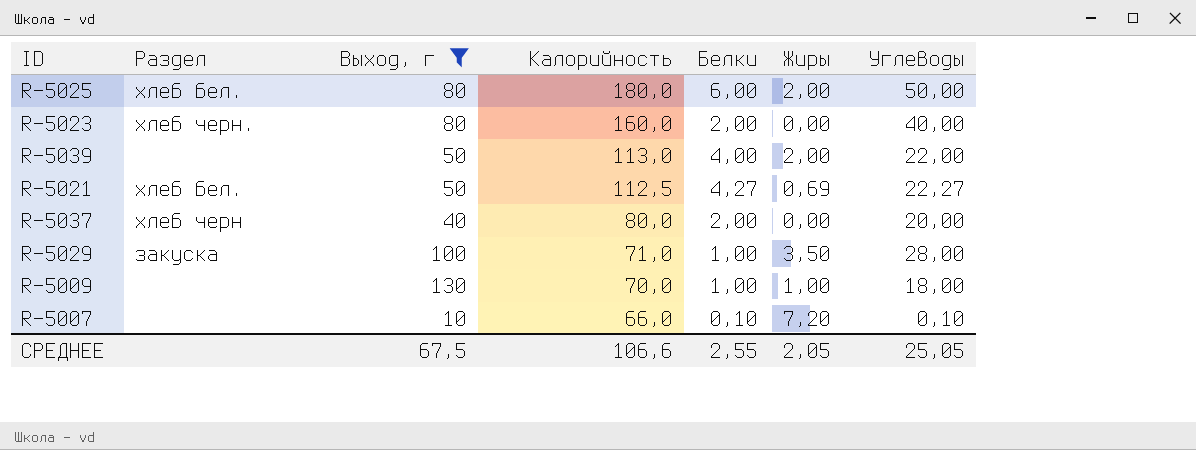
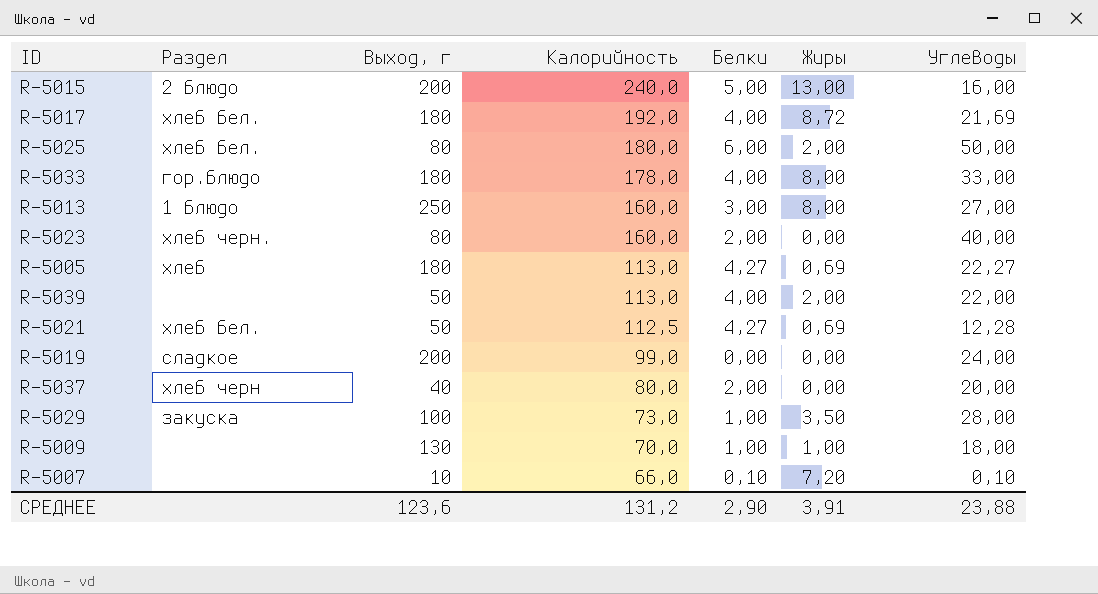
filter: Выход, г <= 130 -> none
R-5021 | Углеводы: 22,27 -> 12,28
R-5029 | Калорийность: 71,0 -> 73,0
СРЕДНЕЕ | Выход, г: 67,5 -> 123,6
СРЕДНЕЕ | Калорийность: 106,6 -> 131,2
СРЕДНЕЕ | Белки: 2,55 -> 2,90
СРЕДНЕЕ | Жиры: 2,05 -> 3,91
СРЕДНЕЕ | Углеводы: 25,05 -> 23,88

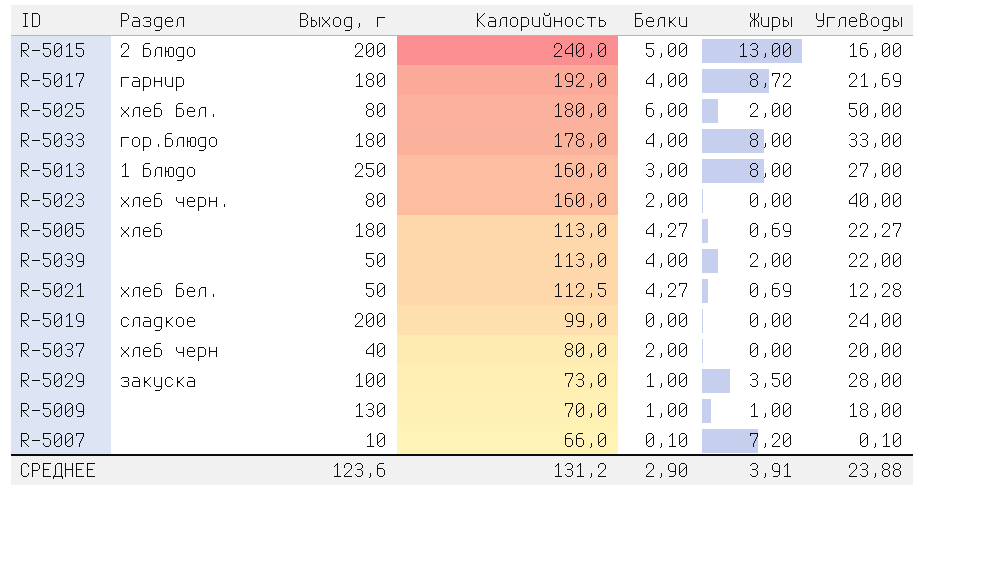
R-5017 | Раздел: хлеб бел. -> гарнир

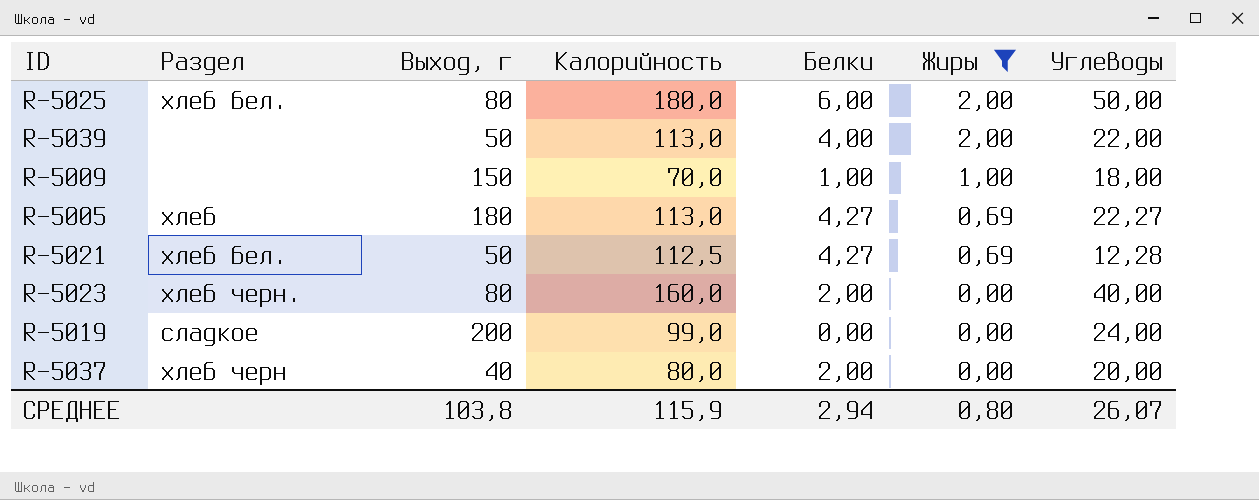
filter: none -> Жиры <= 2,00
row order: Калорийность descending -> Жиры descending
R-5009 | Выход, г: 130 -> 150
СРЕДНЕЕ | Выход, г: 123,6 -> 103,8
СРЕДНЕЕ | Калорийность: 131,2 -> 115,9
СРЕДНЕЕ | Белки: 2,90 -> 2,94
СРЕДНЕЕ | Жиры: 3,91 -> 0,80
СРЕДНЕЕ | Углеводы: 23,88 -> 26,07

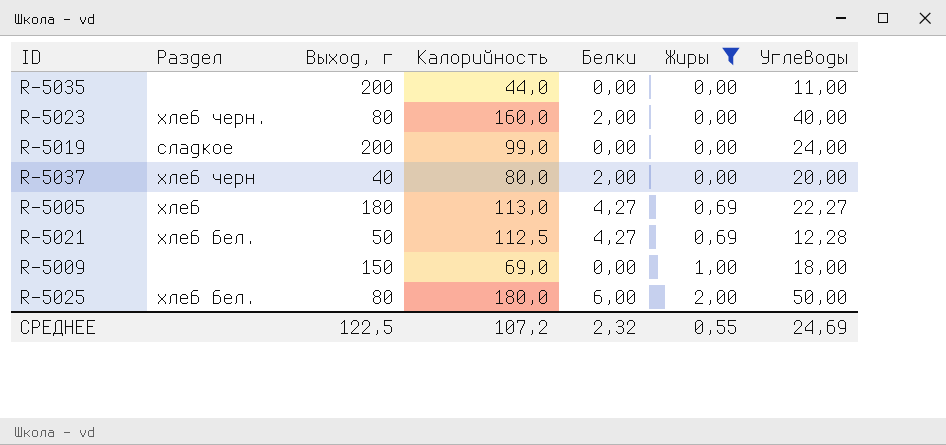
row order: Жиры descending -> Жиры ascending
row R-5039: none | 50 | 113,0 | 4,00 | 2,00 | 22,00 -> none
row R-5035: none -> none | 200 | 44,0 | 0,00 | 0,00 | 11,00
R-5009 | Калорийность: 70,0 -> 69,0
R-5009 | Белки: 1,00 -> 0,00
СРЕДНЕЕ | Выход, г: 103,8 -> 122,5
СРЕДНЕЕ | Калорийность: 115,9 -> 107,2
СРЕДНЕЕ | Белки: 2,94 -> 2,32
СРЕДНЕЕ | Жиры: 0,80 -> 0,55
СРЕДНЕЕ | Углеводы: 26,07 -> 24,69

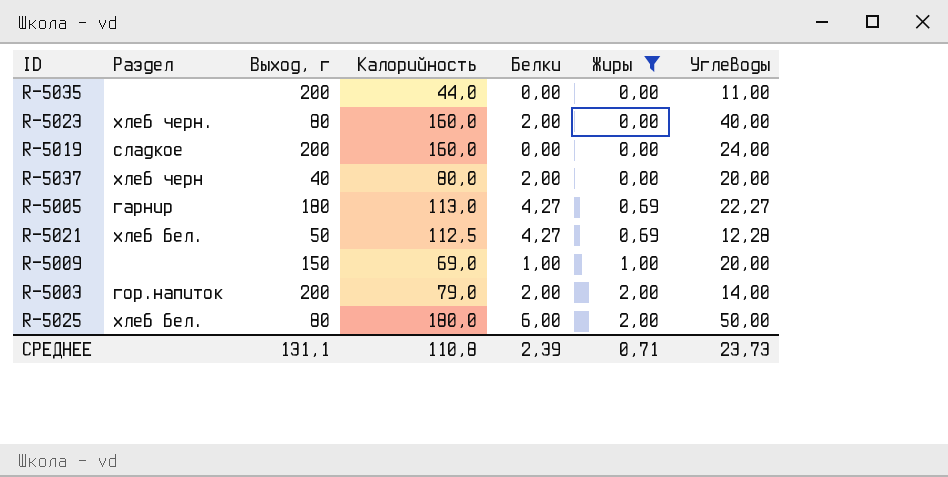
R-5019 | Калорийность: 99,0 -> 160,0
R-5005 | Раздел: хлеб -> гарнир
R-5009 | Белки: 0,00 -> 1,00
R-5009 | Углеводы: 18,00 -> 20,00
row R-5003: none -> гор.напиток | 200 | 79,0 | 2,00 | 2,00 | 14,00
СРЕДНЕЕ | Выход, г: 122,5 -> 131,1
СРЕДНЕЕ | Калорийность: 107,2 -> 110,8
СРЕДНЕЕ | Белки: 2,32 -> 2,39
СРЕДНЕЕ | Жиры: 0,55 -> 0,71
СРЕДНЕЕ | Углеводы: 24,69 -> 23,73

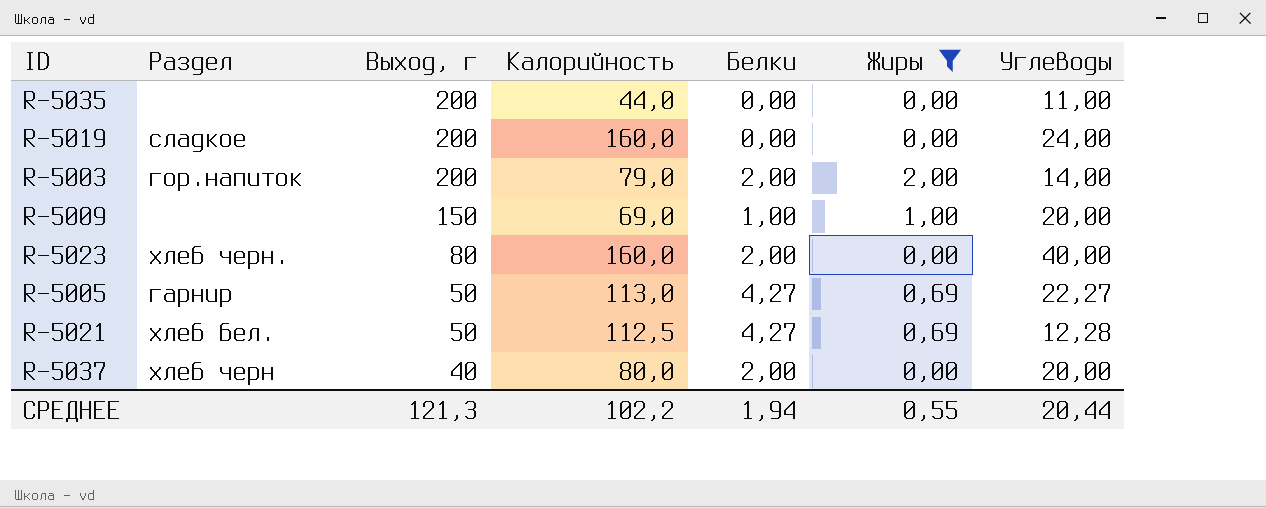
row order: Жиры ascending -> Выход, г descending
row R-5025: хлеб бел. | 80 | 180,0 | 6,00 | 2,00 | 50,00 -> none
R-5005 | Выход, г: 180 -> 50
СРЕДНЕЕ | Выход, г: 131,1 -> 121,3
СРЕДНЕЕ | Калорийность: 110,8 -> 102,2
СРЕДНЕЕ | Белки: 2,39 -> 1,94
СРЕДНЕЕ | Жиры: 0,71 -> 0,55
СРЕДНЕЕ | Углеводы: 23,73 -> 20,44

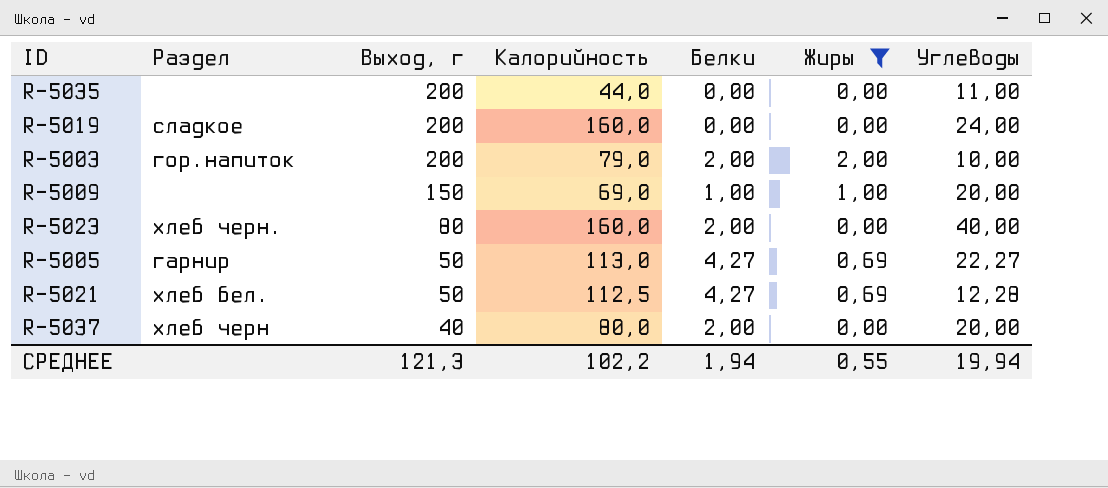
R-5003 | Углеводы: 14,00 -> 10,00
СРЕДНЕЕ | Углеводы: 20,44 -> 19,94

